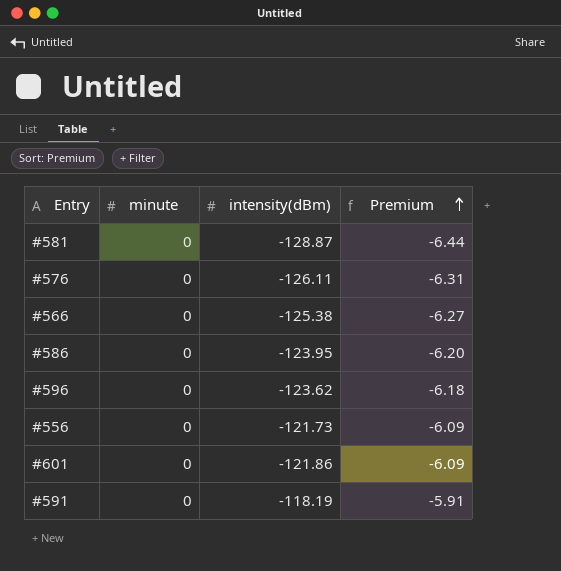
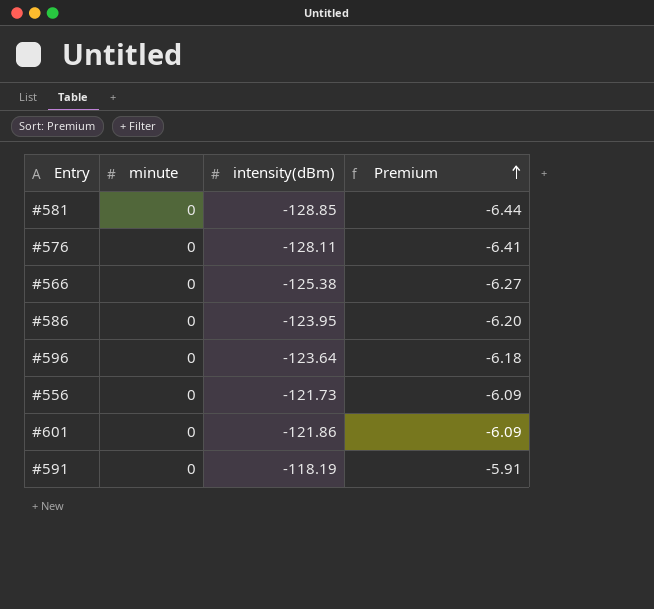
#581 | intensity(dBm): -128.87 -> -128.85
#576 | intensity(dBm): -126.11 -> -128.11
#576 | Premium: -6.31 -> -6.41
#596 | intensity(dBm): -123.62 -> -123.64

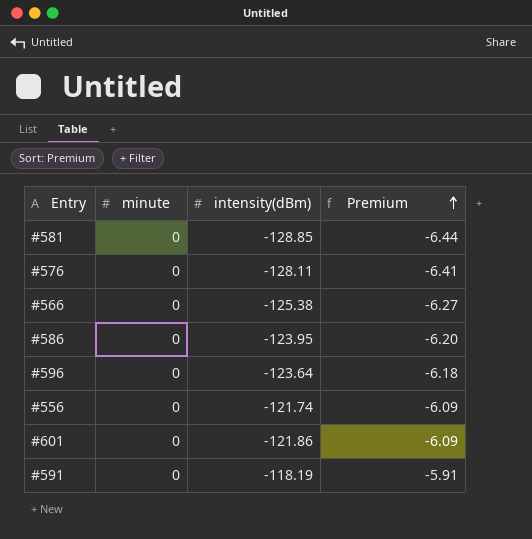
#556 | intensity(dBm): -121.73 -> -121.74

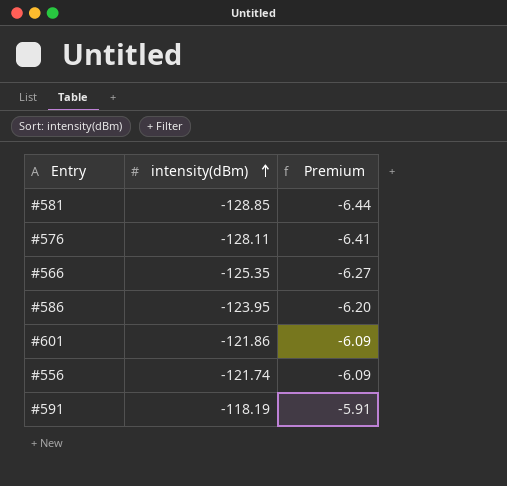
row order: Premium ascending -> intensity(dBm) ascending
column minute | position: 2 -> none
row #596: 0 | -123.64 | -6.18 -> none
#566 | intensity(dBm): -125.38 -> -125.35

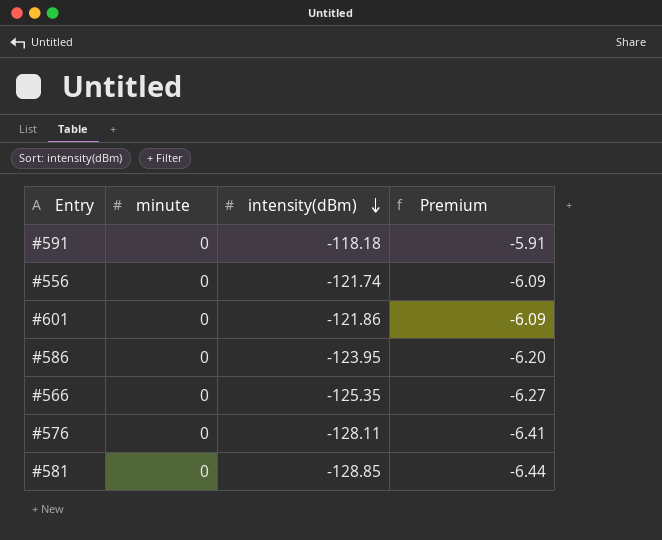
row order: intensity(dBm) ascending -> intensity(dBm) descending
column minute | position: none -> 2
#591 | intensity(dBm): -118.19 -> -118.18

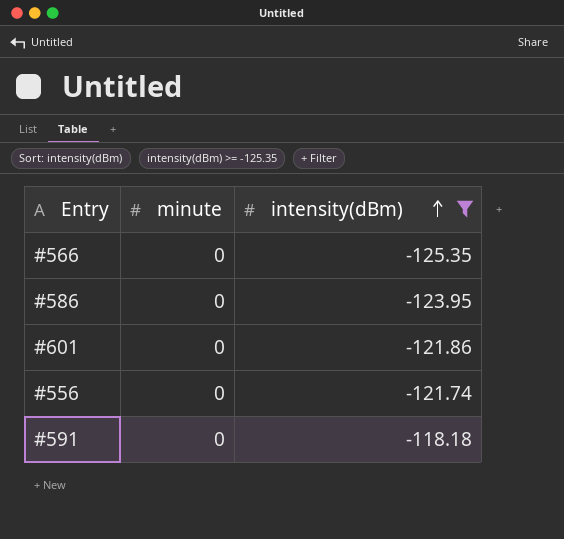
filter: none -> intensity(dBm) >= -125.35
row order: intensity(dBm) descending -> intensity(dBm) ascending
column Premium | formula: [intensity(dBm)] * 0.05 -> none

